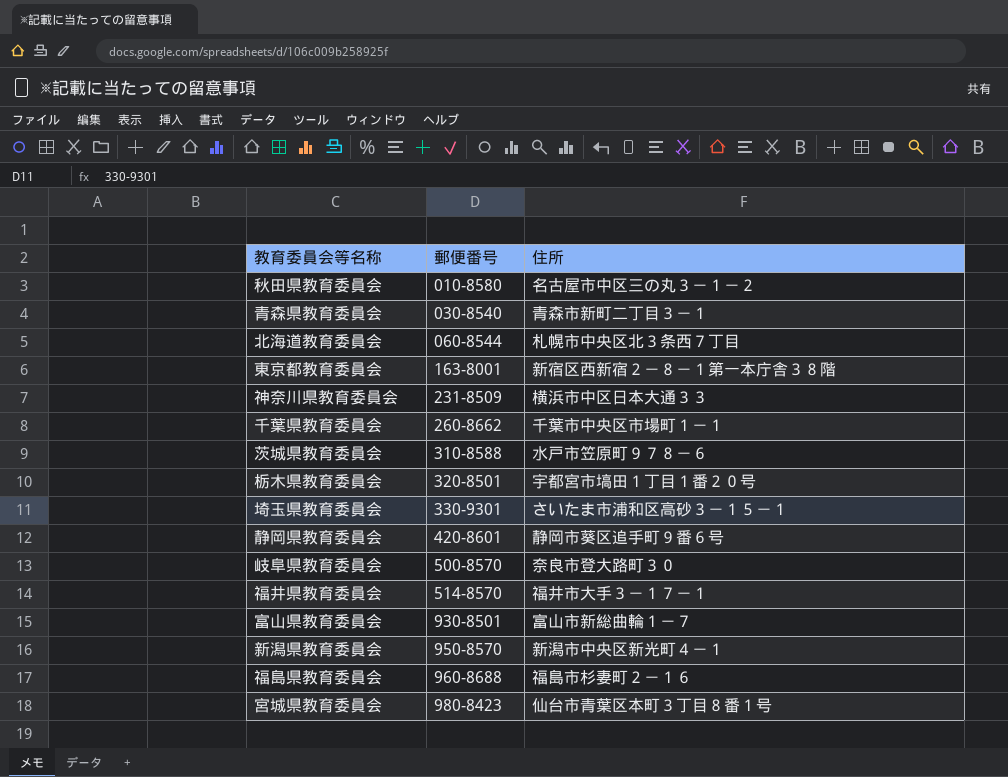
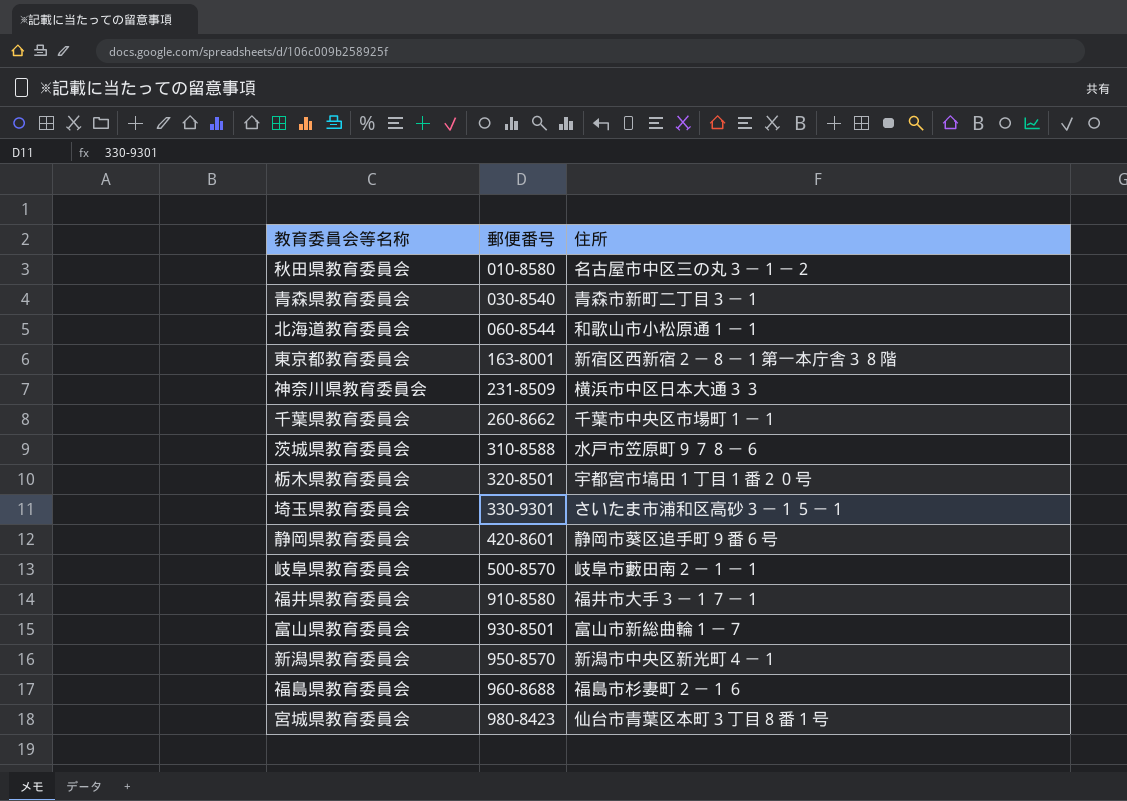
北海道教育委員会 | 住所: 札幌市中央区北３条西７丁目 -> 和歌山市小松原通１－１
岐阜県教育委員会 | 住所: 奈良市登大路町３０ -> 岐阜市藪田南２－１－１
福井県教育委員会 | 郵便番号: 514-8570 -> 910-8580

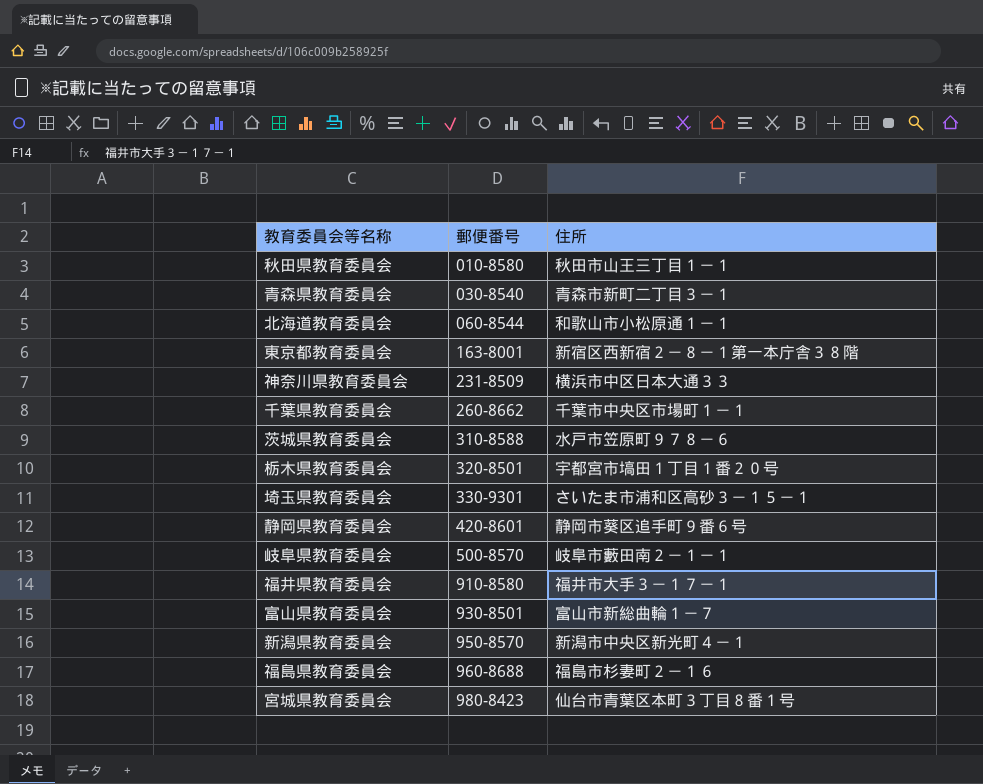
秋田県教育委員会 | 住所: 名古屋市中区三の丸３－１－２ -> 秋田市山王三丁目１－１

